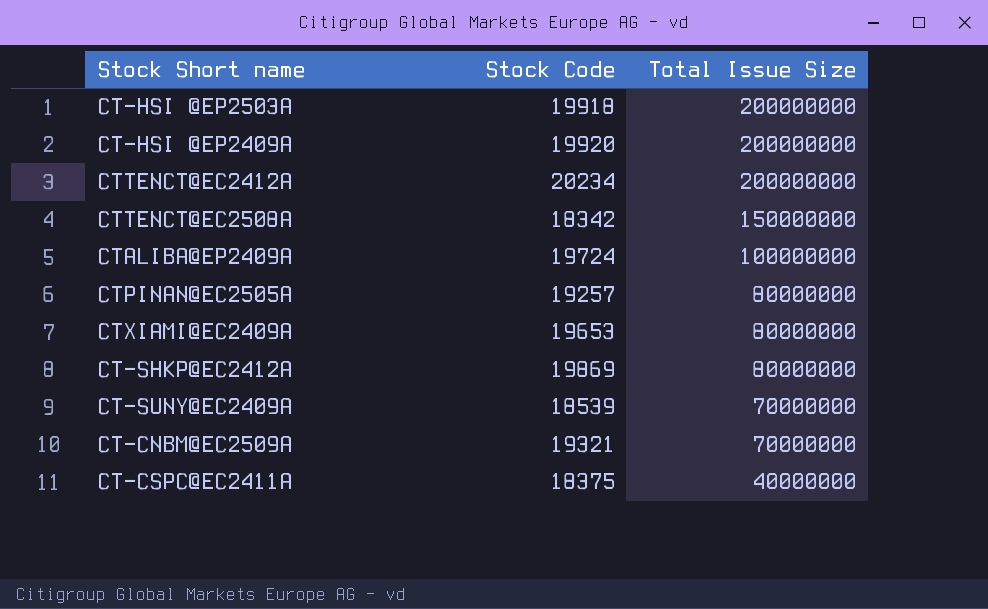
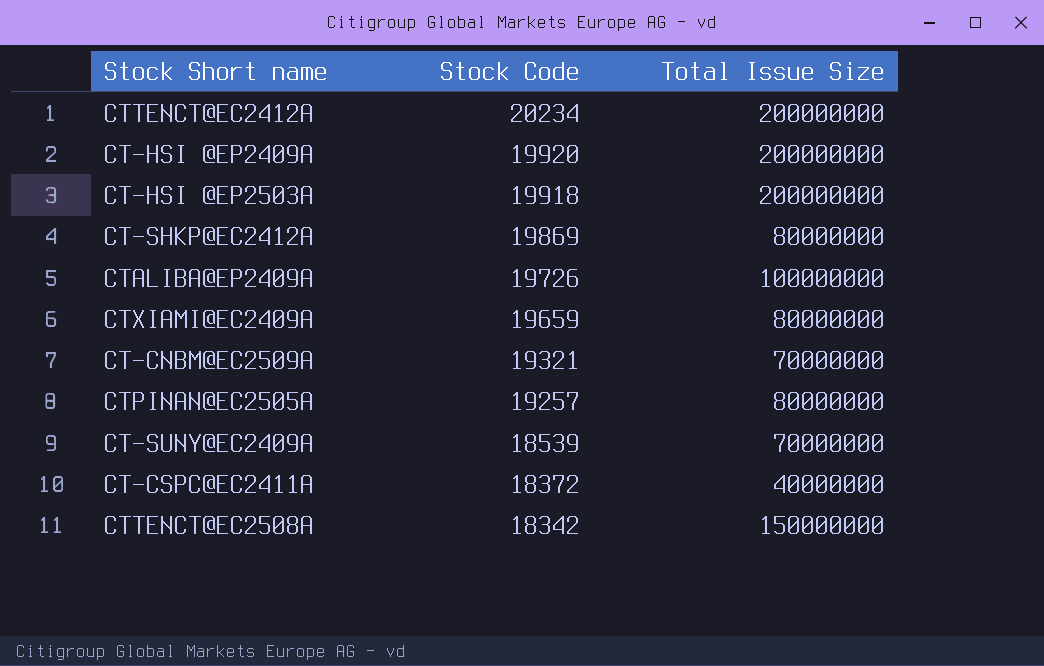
row order: Total Issue Size descending -> Stock Code descending
CTALIBA@EP2409A | Stock Code: 19724 -> 19726
CTXIAMI@EC2409A | Stock Code: 19653 -> 19659
CT-CSPC@EC2411A | Stock Code: 18375 -> 18372

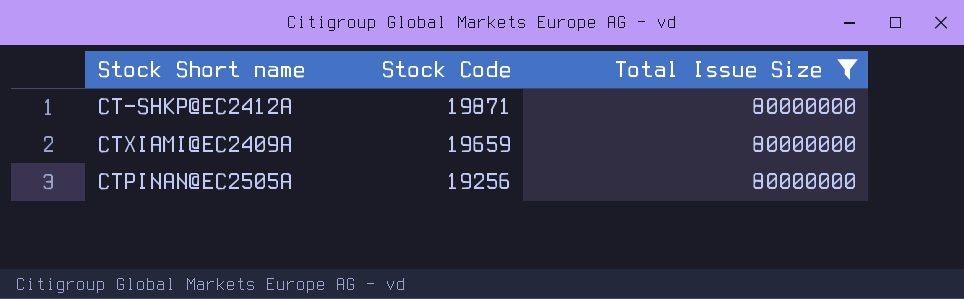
filter: none -> Total Issue Size = 80000000
CT-SHKP@EC2412A | Stock Code: 19869 -> 19871
CTPINAN@EC2505A | Stock Code: 19257 -> 19256

